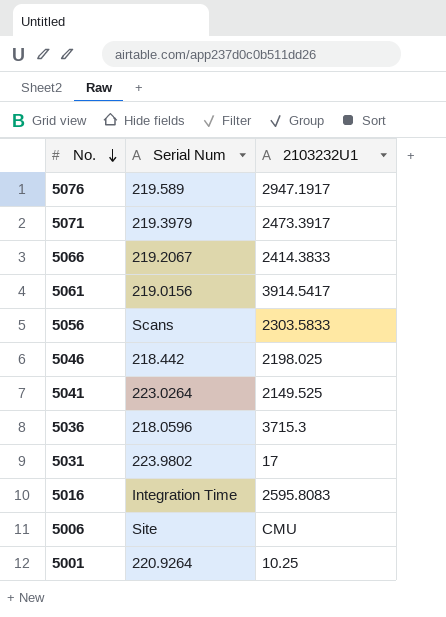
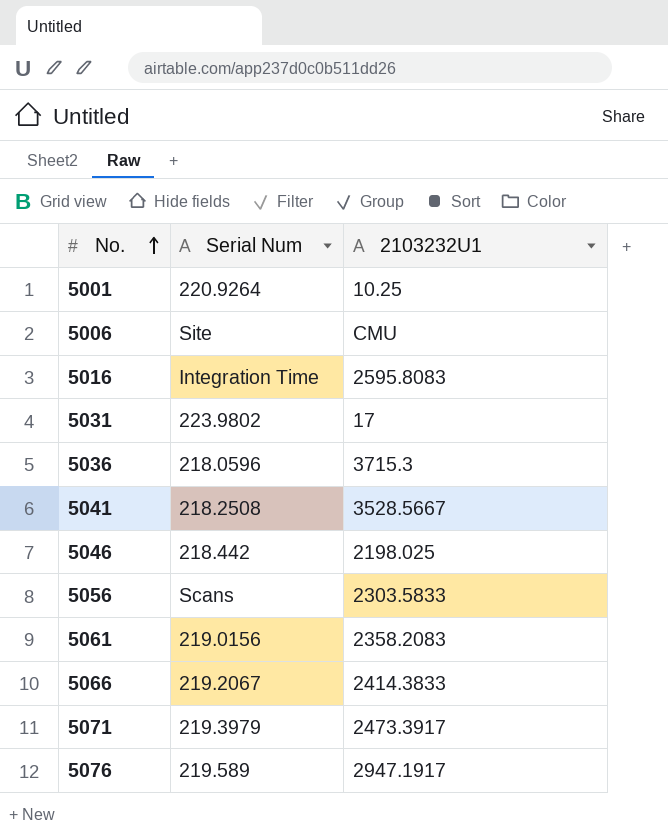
row order: No. descending -> No. ascending
5041 | Serial Num: 223.0264 -> 218.2508
5041 | 2103232U1: 2149.525 -> 3528.5667
5061 | 2103232U1: 3914.5417 -> 2358.2083

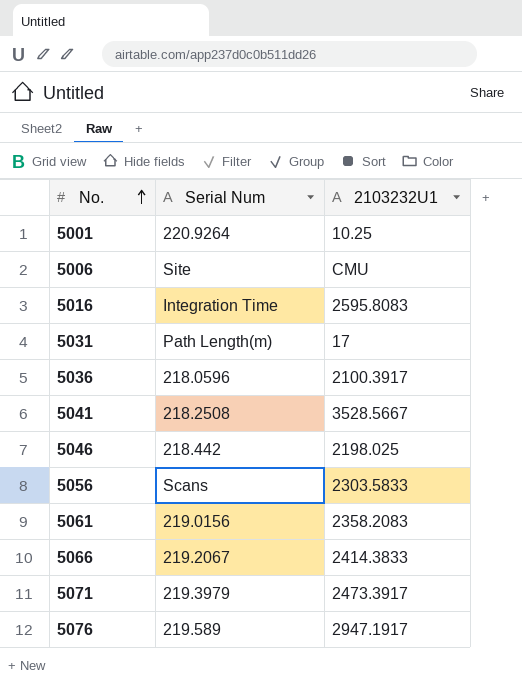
5031 | Serial Num: 223.9802 -> Path Length(m)
5036 | 2103232U1: 3715.3 -> 2100.3917

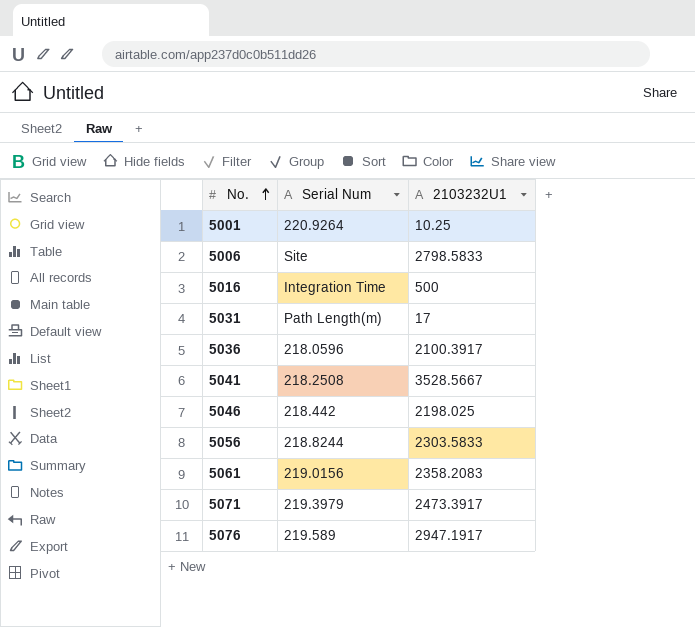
row 5066: 219.2067 | 2414.3833 -> none
5006 | 2103232U1: CMU -> 2798.5833
5016 | 2103232U1: 2595.8083 -> 500
5056 | Serial Num: Scans -> 218.8244

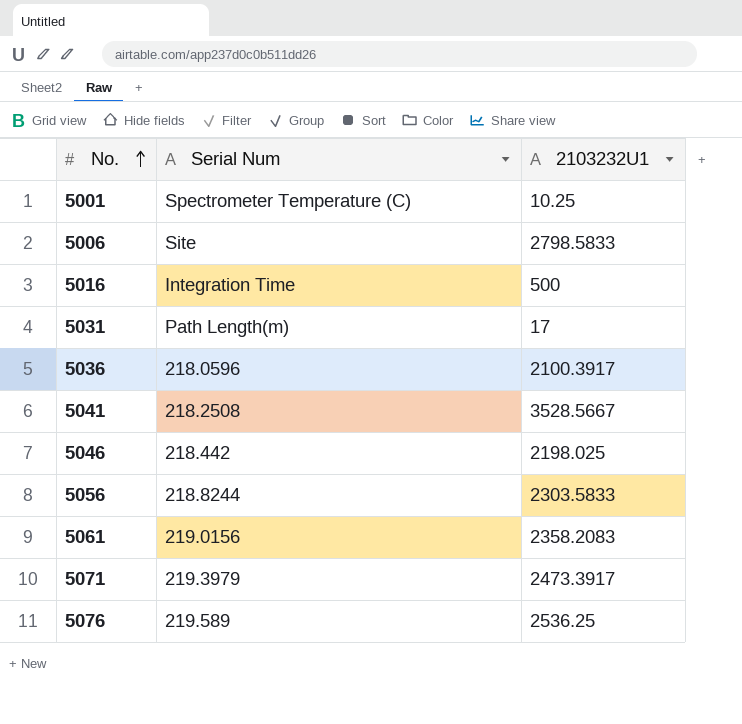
5001 | Serial Num: 220.9264 -> Spectrometer Temperature (C)
5076 | 2103232U1: 2947.1917 -> 2536.25

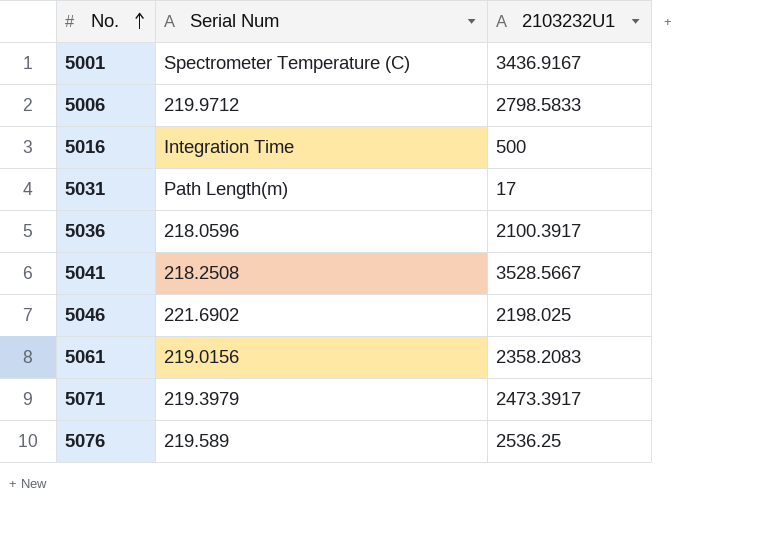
row 5056: 218.8244 | 2303.5833 -> none
5001 | 2103232U1: 10.25 -> 3436.9167
5006 | Serial Num: Site -> 219.9712
5046 | Serial Num: 218.442 -> 221.6902

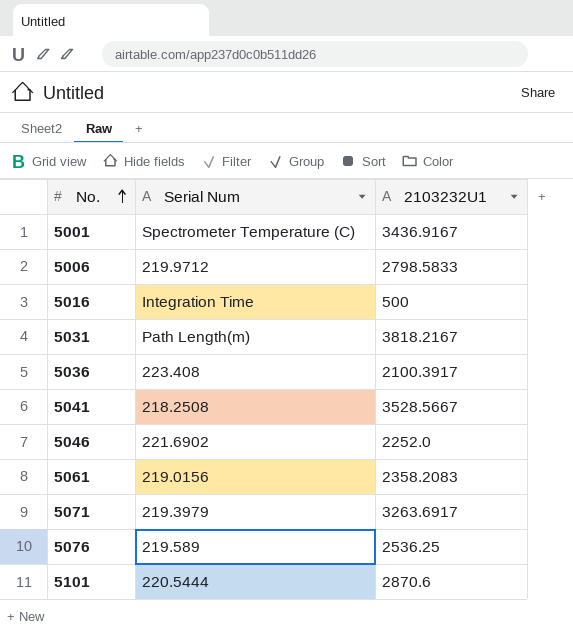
5031 | 2103232U1: 17 -> 3818.2167
5036 | Serial Num: 218.0596 -> 223.408
5046 | 2103232U1: 2198.025 -> 2252.0
5071 | 2103232U1: 2473.3917 -> 3263.6917
row 5101: none -> 220.5444 | 2870.6

